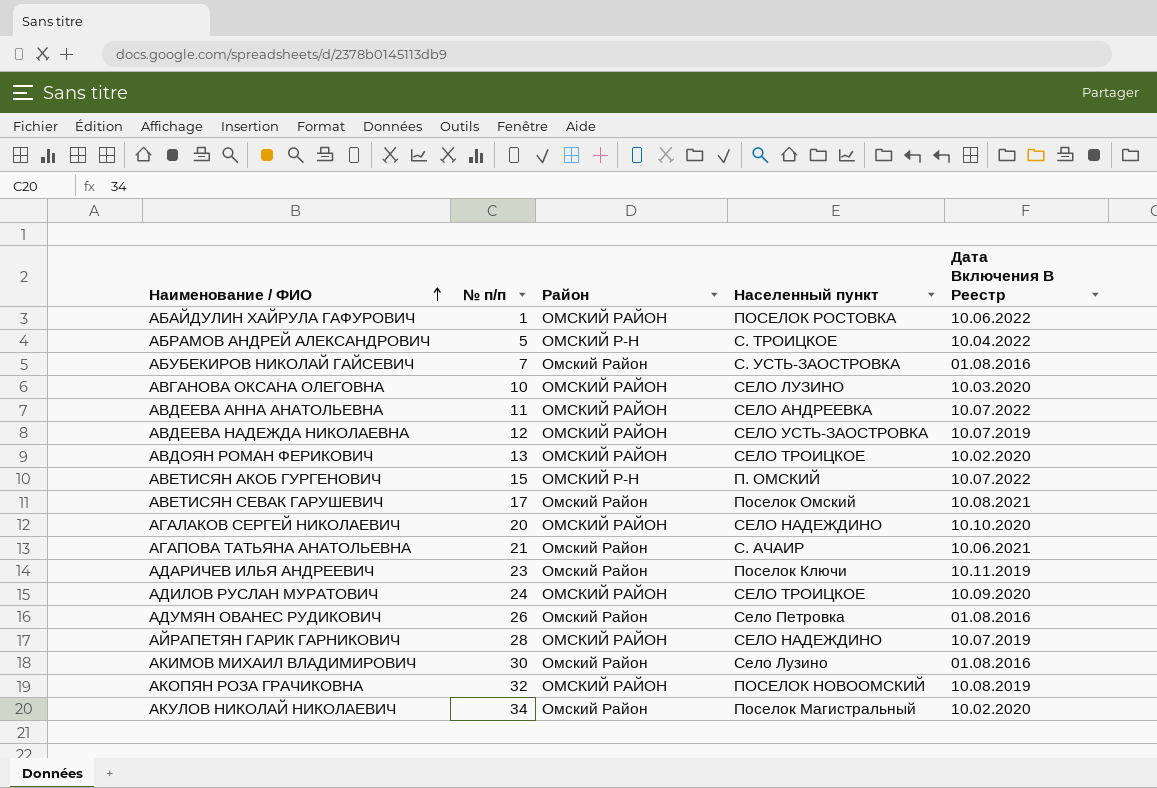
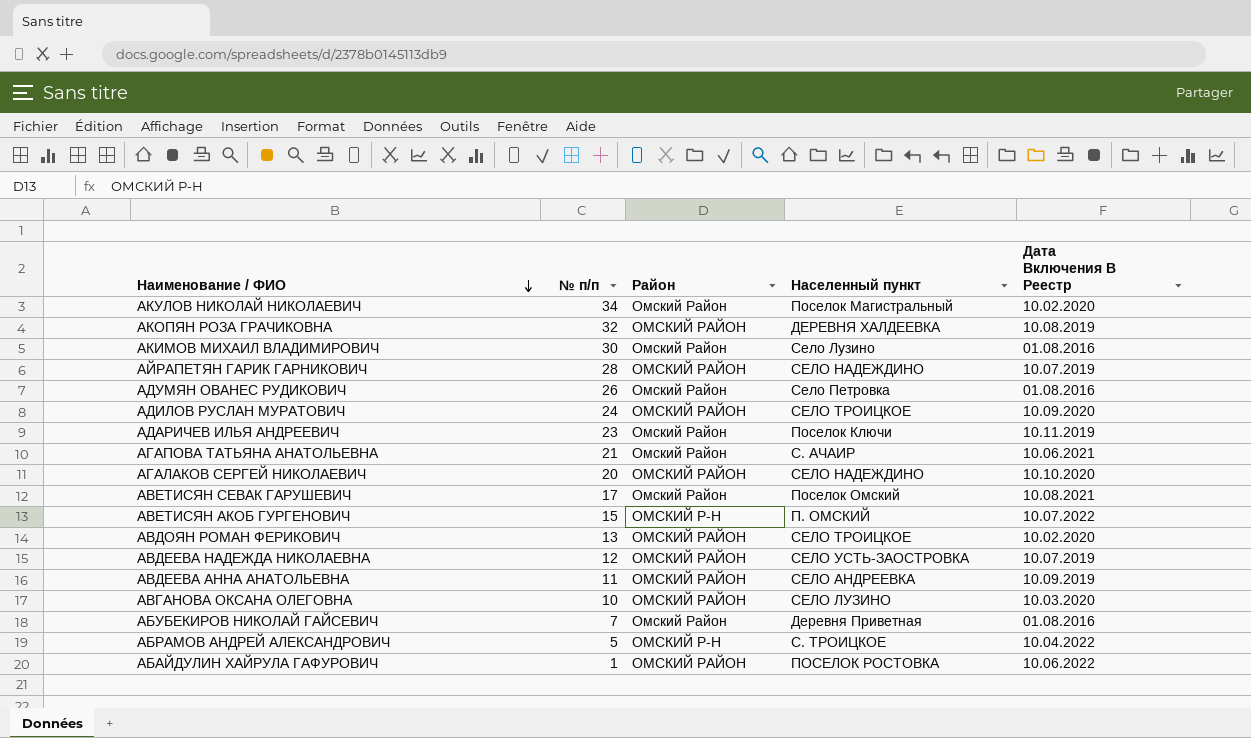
row order: Наименование / ФИО ascending -> Наименование / ФИО descending
АКОПЯН РОЗА ГРАЧИКОВНА | Населенный пункт: ПОСЕЛОК НОВООМСКИЙ -> ДЕРЕВНЯ ХАЛДЕЕВКА
АВДЕЕВА АННА АНАТОЛЬЕВНА | Дата Включения В Реестр: 10.07.2022 -> 10.09.2019
АБУБЕКИРОВ НИКОЛАЙ ГАЙСЕВИЧ | Населенный пункт: С. УСТЬ-ЗАОСТРОВКА -> Деревня Приветная

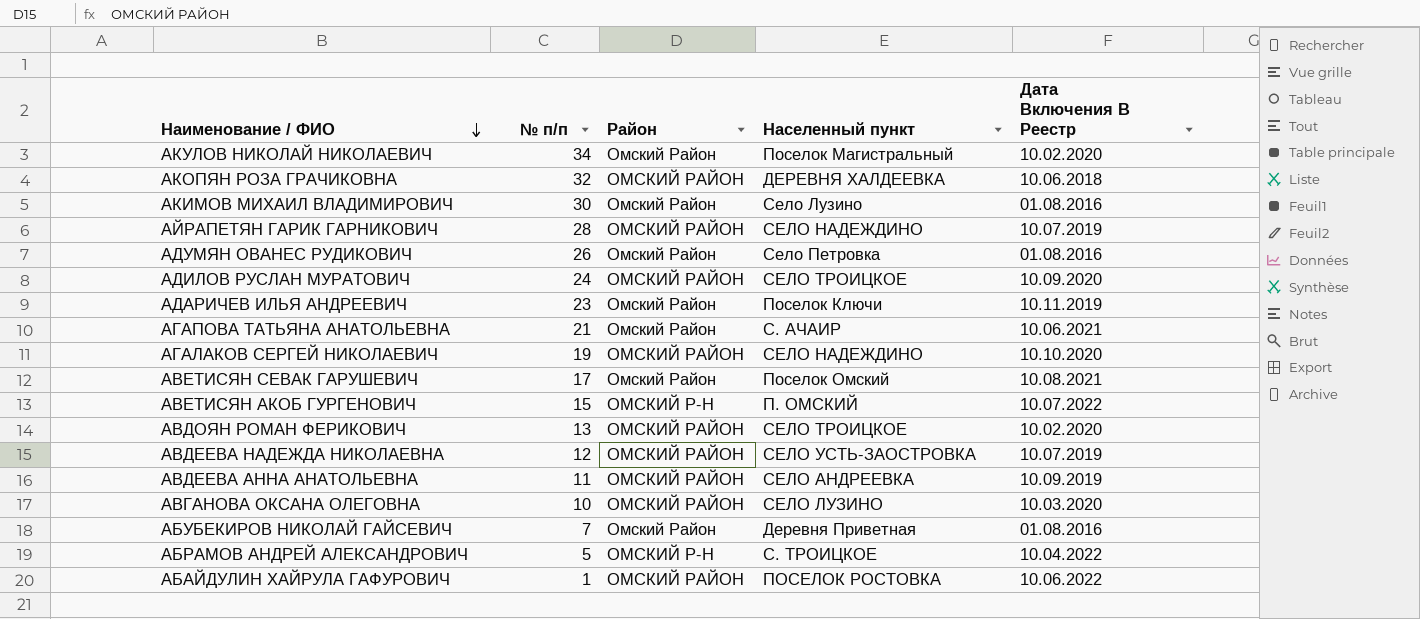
АКОПЯН РОЗА ГРАЧИКОВНА | Дата Включения В Реестр: 10.08.2019 -> 10.06.2018
АГАЛАКОВ СЕРГЕЙ НИКОЛАЕВИЧ | № п/п: 20 -> 19

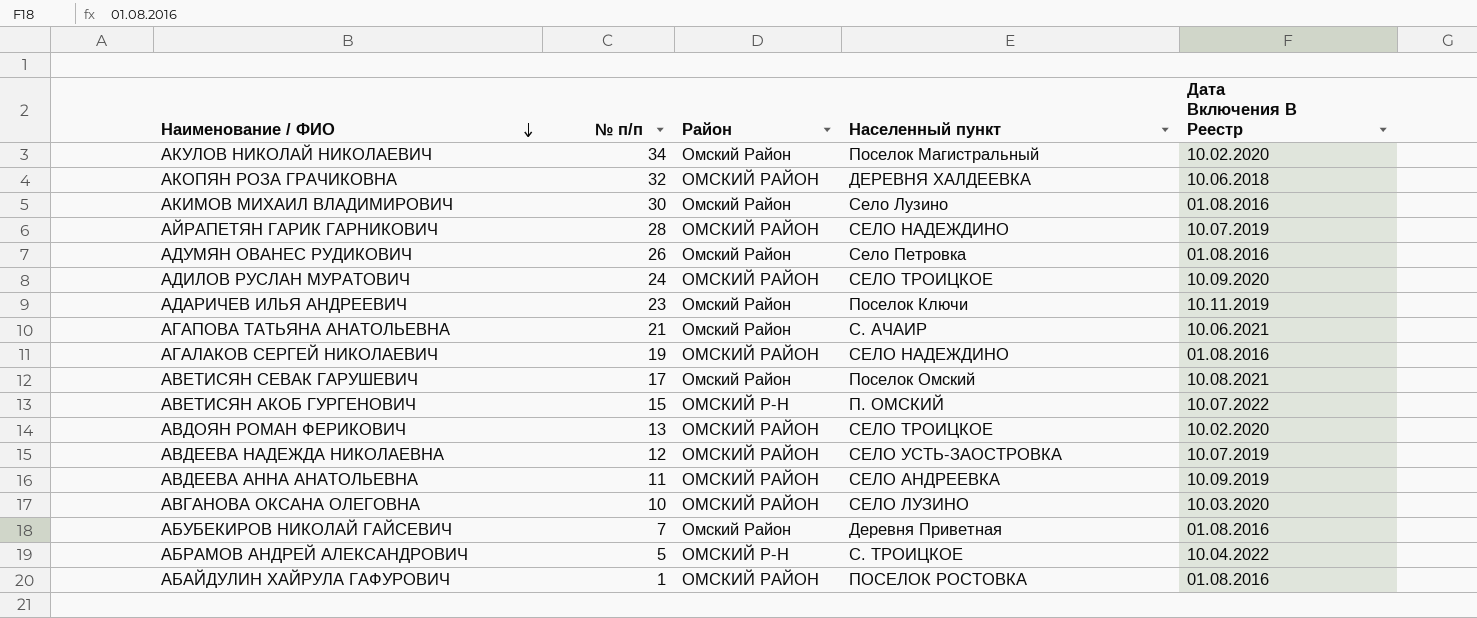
АГАЛАКОВ СЕРГЕЙ НИКОЛАЕВИЧ | Дата Включения В Реестр: 10.10.2020 -> 01.08.2016
АБАЙДУЛИН ХАЙРУЛА ГАФУРОВИЧ | Дата Включения В Реестр: 10.06.2022 -> 01.08.2016

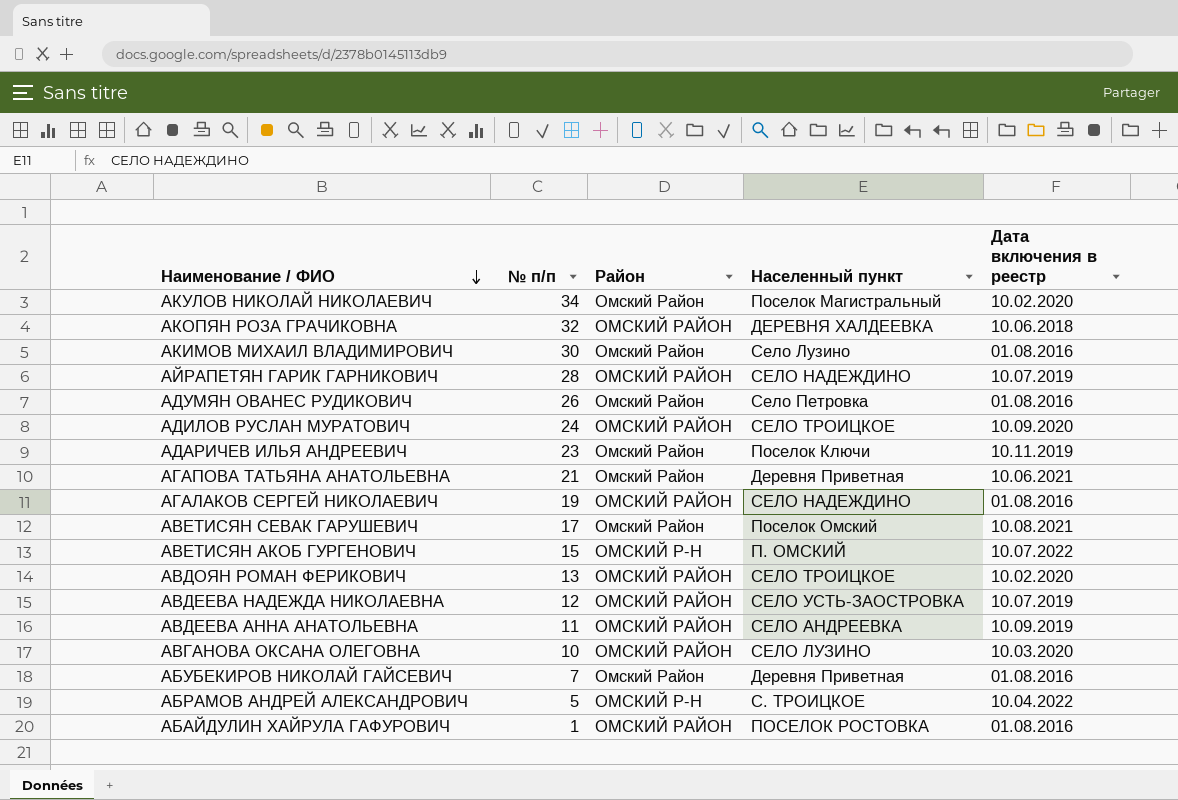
column name: Дата Включения В Реестр -> Дата включения в реестр
АГАПОВА ТАТЬЯНА АНАТОЛЬЕВНА | Населенный пункт: С. АЧАИР -> Деревня Приветная

